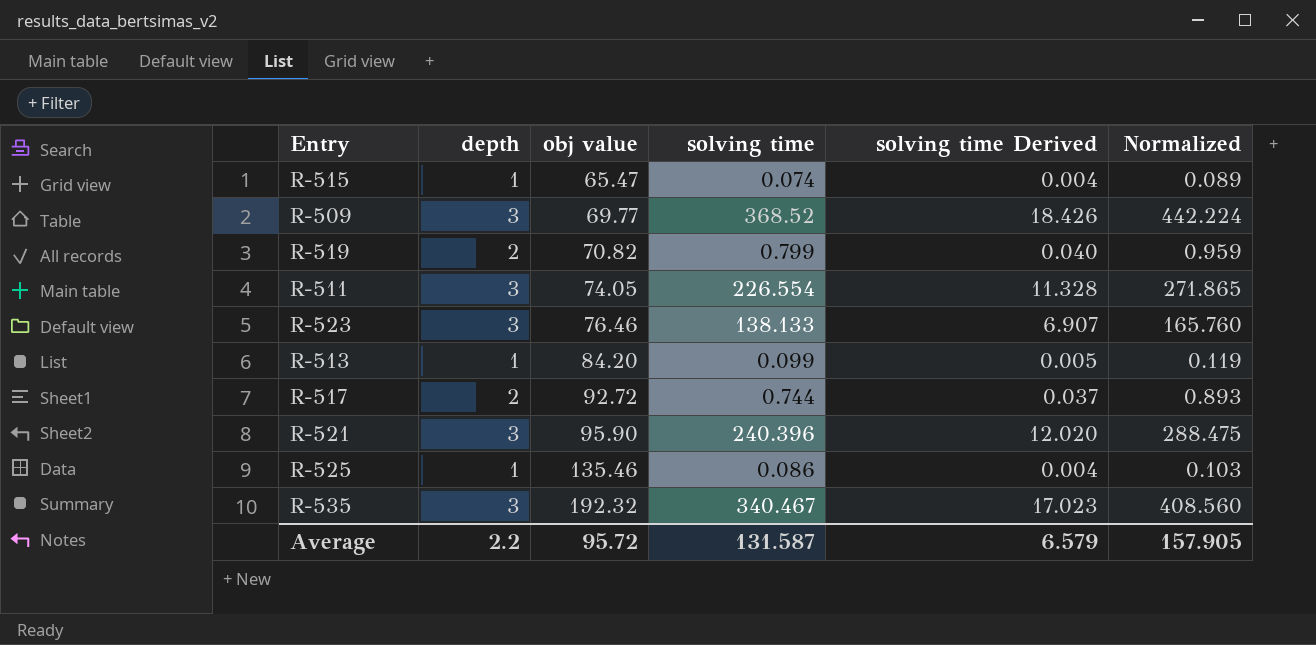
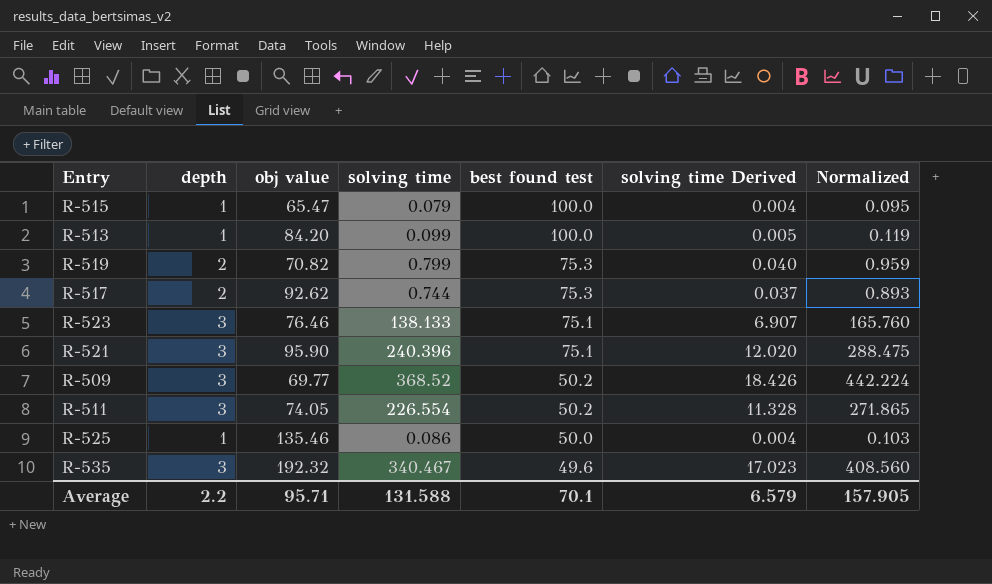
row order: obj value ascending -> best found test descending
column best found test | position: none -> 5
R-515 | solving time: 0.074 -> 0.079
R-515 | Normalized: 0.089 -> 0.095
R-517 | obj value: 92.72 -> 92.62
Average | obj value: 95.72 -> 95.71
Average | solving time: 131.587 -> 131.588

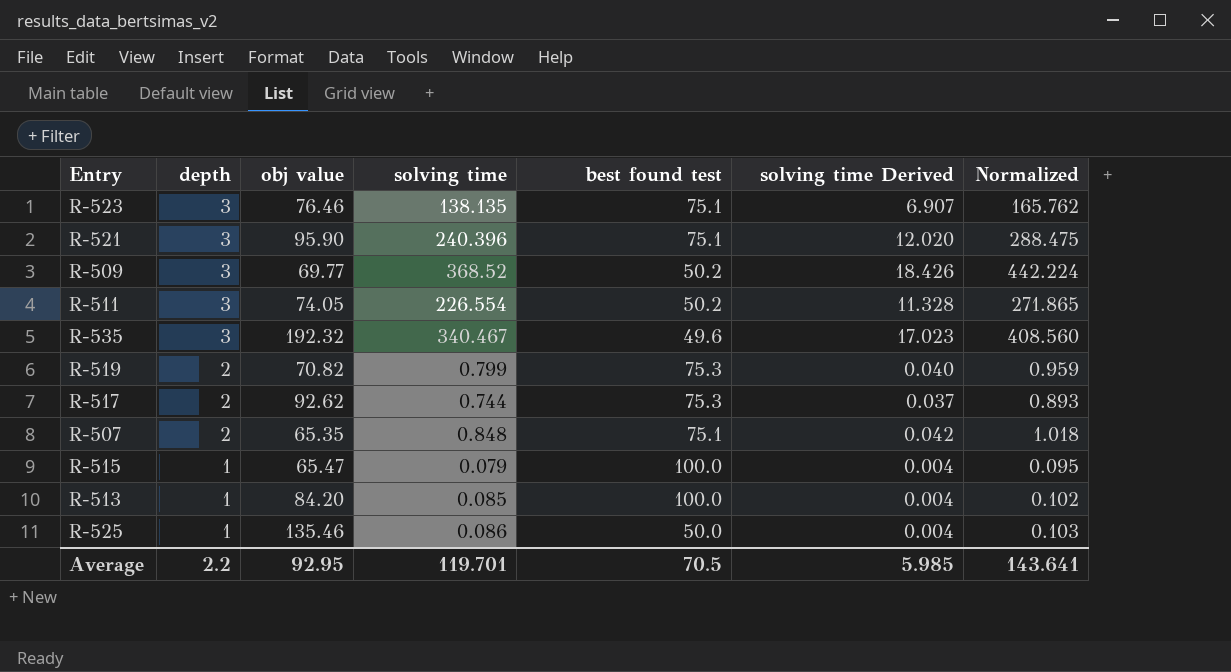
row order: best found test descending -> depth descending
R-523 | solving time: 138.133 -> 138.135
R-523 | Normalized: 165.760 -> 165.762
row R-507: none -> 2 | 65.35 | 0.848 | 75.1 | 0.042 | 1.018
R-513 | solving time: 0.099 -> 0.085
R-513 | solving time Derived: 0.005 -> 0.004
R-513 | Normalized: 0.119 -> 0.102
Average | obj value: 95.71 -> 92.95
Average | solving time: 131.588 -> 119.701
Average | best found test: 70.1 -> 70.5
Average | solving time Derived: 6.579 -> 5.985
Average | Normalized: 157.905 -> 143.641

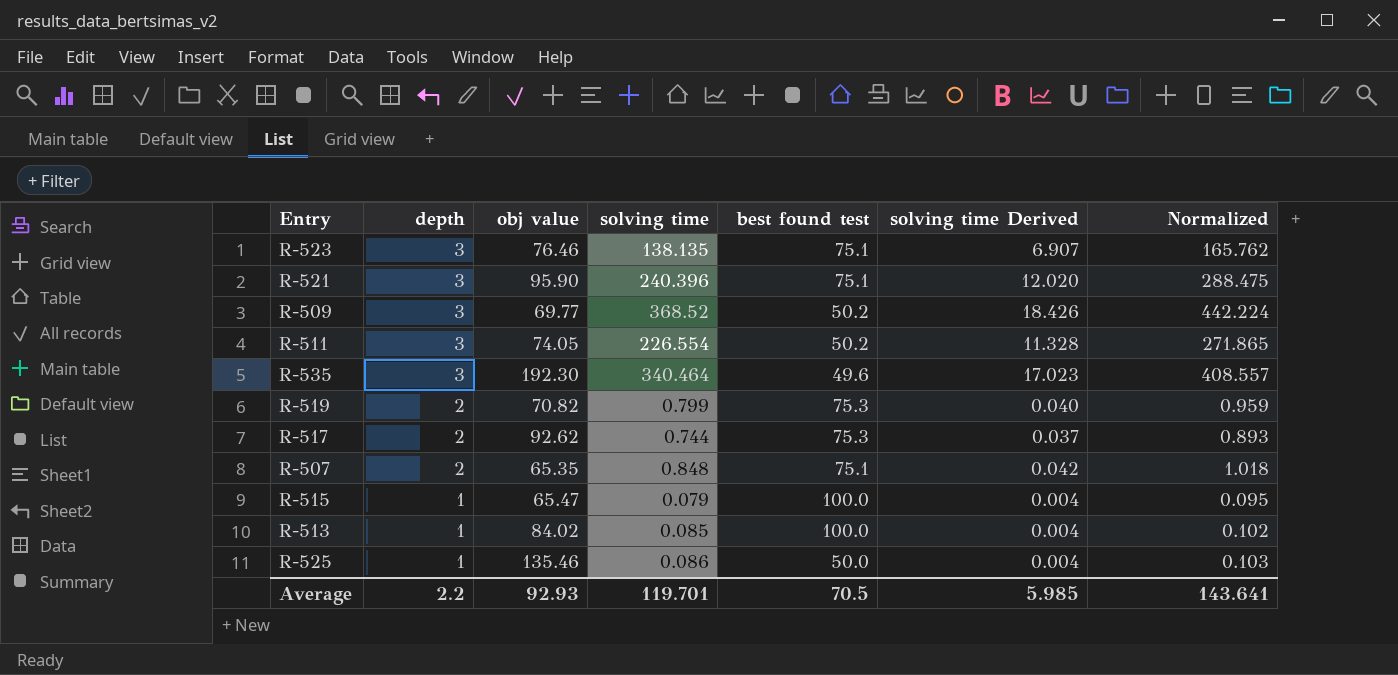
R-535 | obj value: 192.32 -> 192.30
R-535 | solving time: 340.467 -> 340.464
R-535 | Normalized: 408.560 -> 408.557
R-513 | obj value: 84.20 -> 84.02
Average | obj value: 92.95 -> 92.93

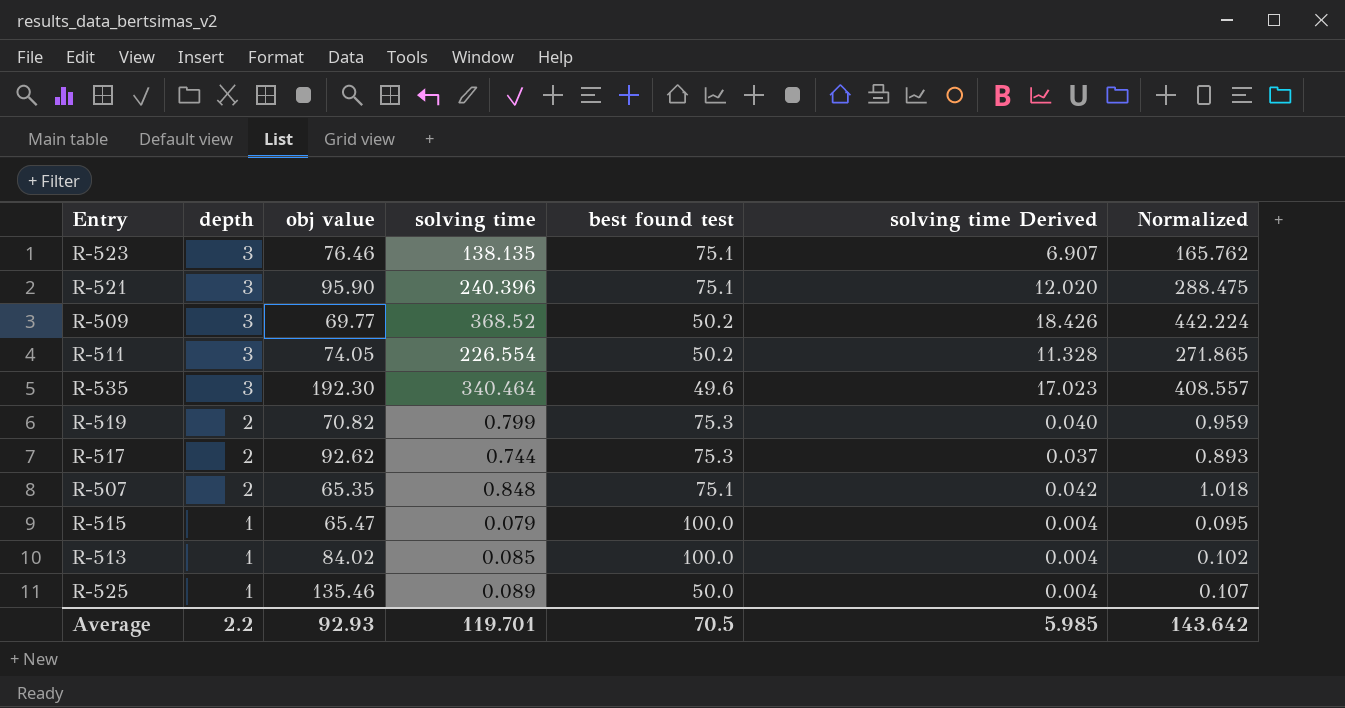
R-525 | solving time: 0.086 -> 0.089
R-525 | Normalized: 0.103 -> 0.107
Average | Normalized: 143.641 -> 143.642

